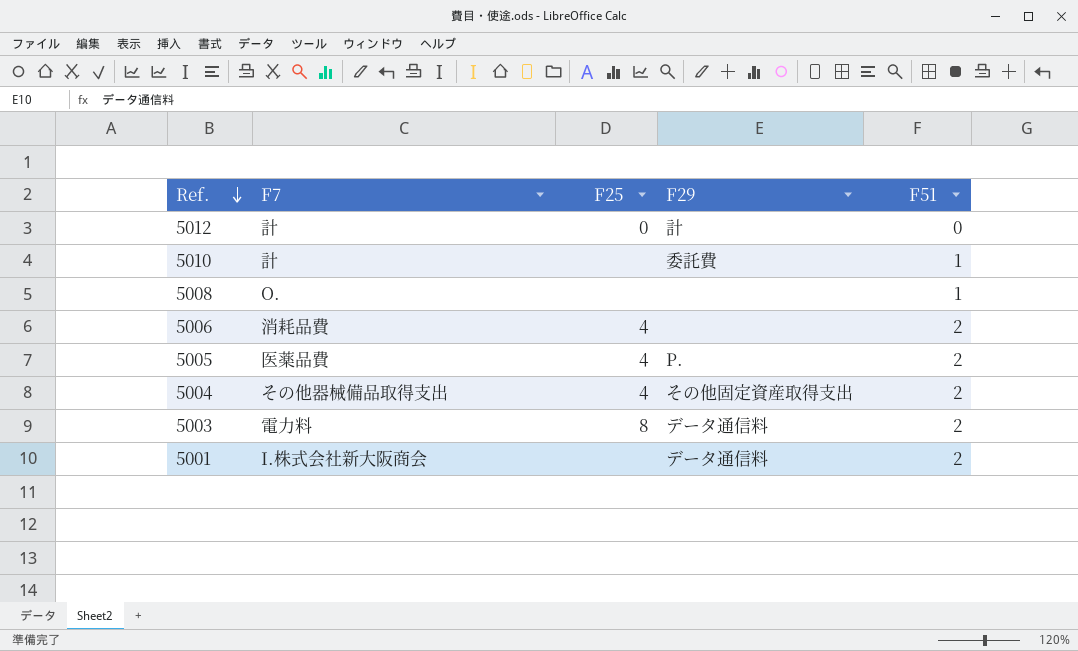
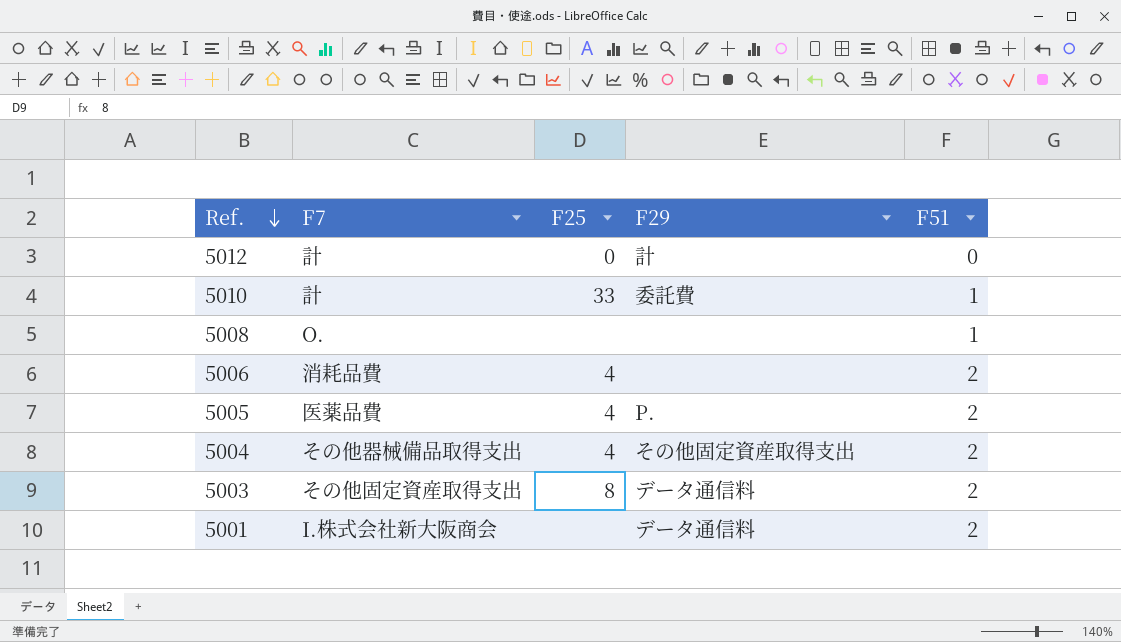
5010 | F25: none -> 33
5003 | F7: 電力料 -> その他固定資産取得支出

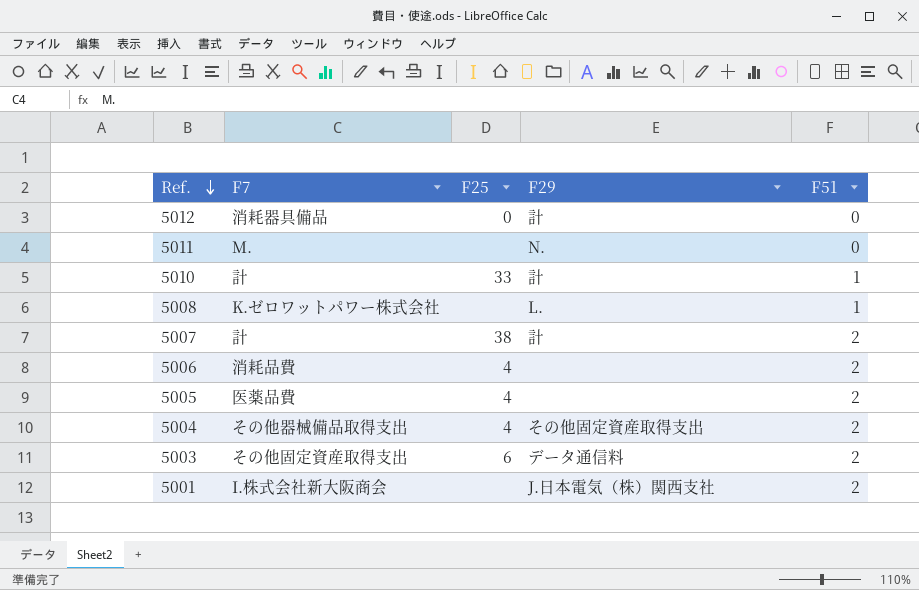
5012 | F7: 計 -> 消耗器具備品
row 5011: none -> M. | none | N. | 0
5010 | F29: 委託費 -> 計
5008 | F7: O. -> K.ゼロワットパワー株式会社
5008 | F29: none -> L.
row 5007: none -> 計 | 38 | 計 | 2
5005 | F29: P. -> none
5003 | F25: 8 -> 6
5001 | F29: データ通信料 -> J.日本電気（株）関西支社

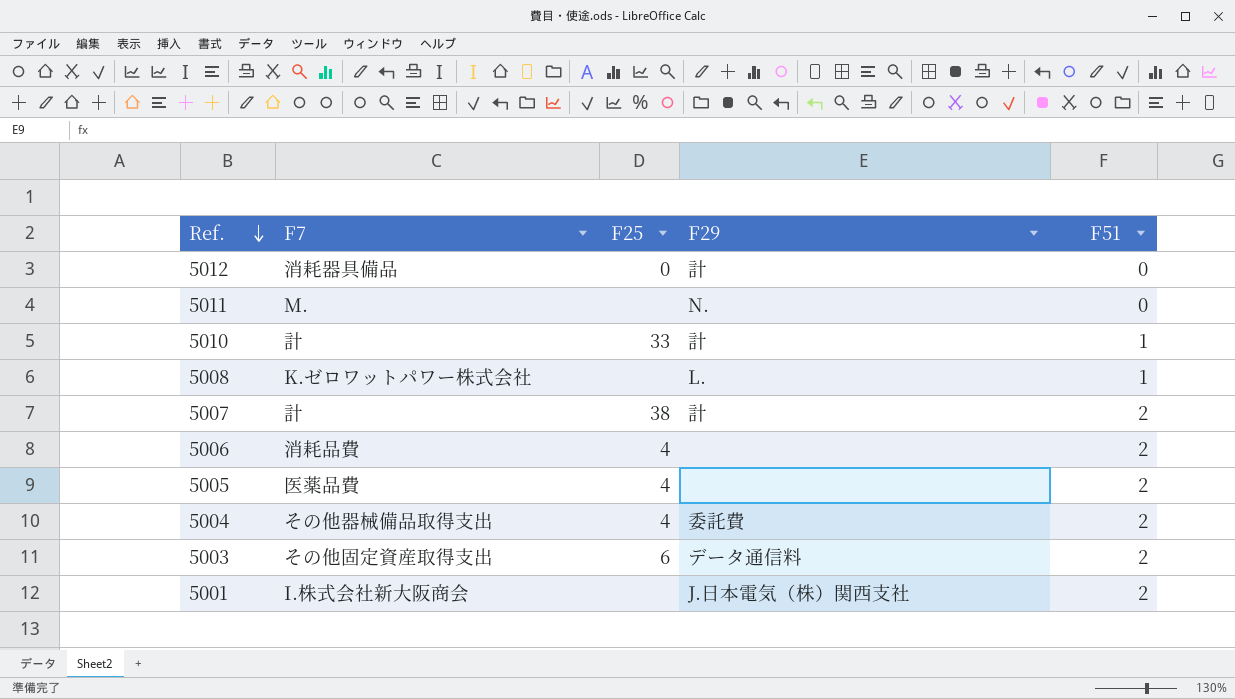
5004 | F29: その他固定資産取得支出 -> 委託費

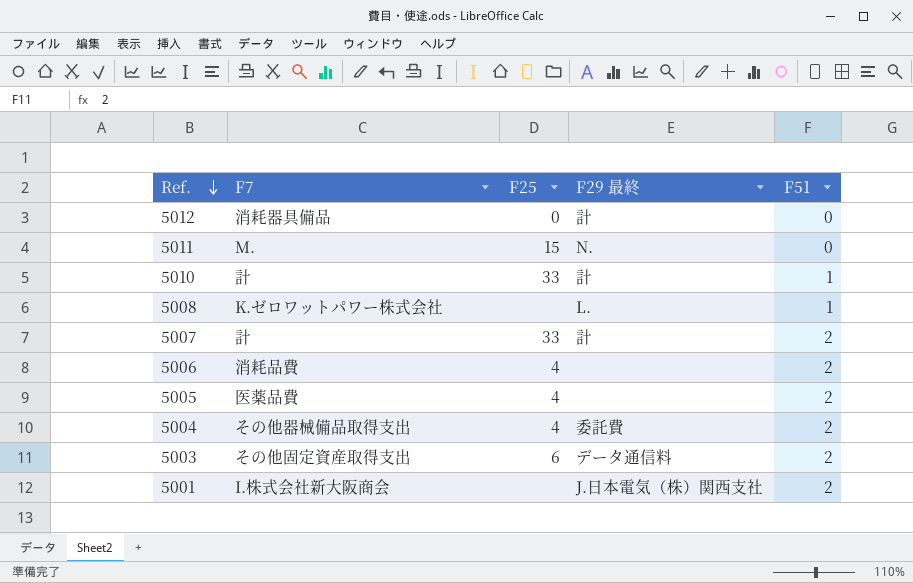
column name: F29 -> F29 最終
5011 | F25: none -> 15
5007 | F25: 38 -> 33

